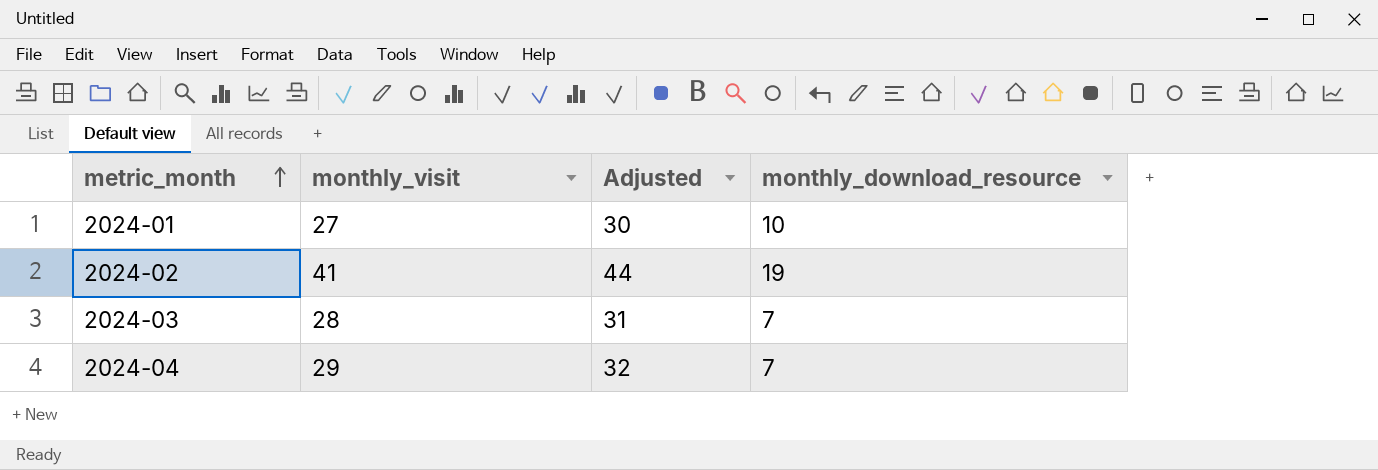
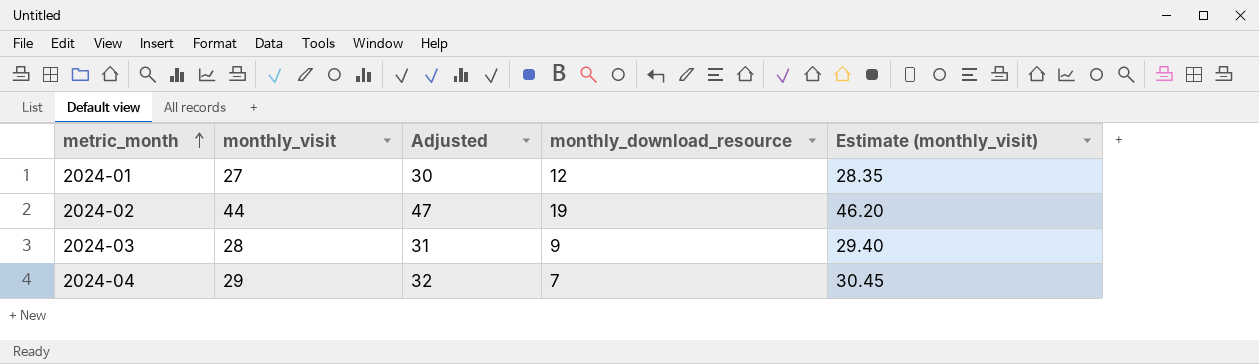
column Estimate (monthly_visit) | formula: none -> [monthly_visit] * 1.05
2024-01 | monthly_download_resource: 10 -> 12
2024-02 | monthly_visit: 41 -> 44
2024-02 | Adjusted: 44 -> 47
2024-03 | monthly_download_resource: 7 -> 9

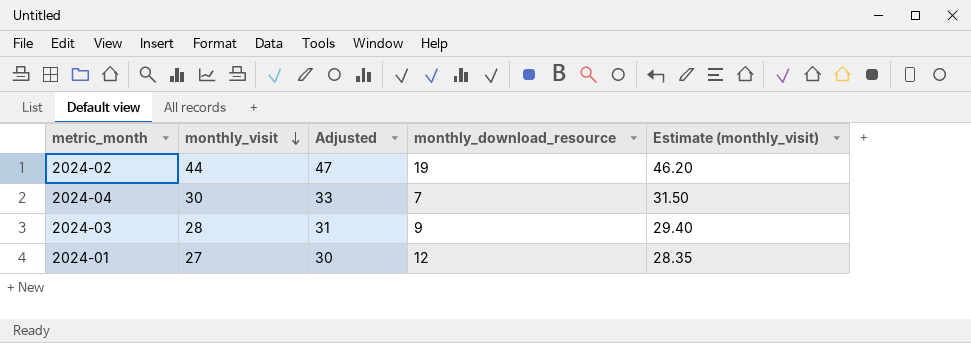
row order: metric_month ascending -> monthly_visit descending
2024-04 | monthly_visit: 29 -> 30
2024-04 | Adjusted: 32 -> 33
2024-04 | Estimate (monthly_visit): 30.45 -> 31.50

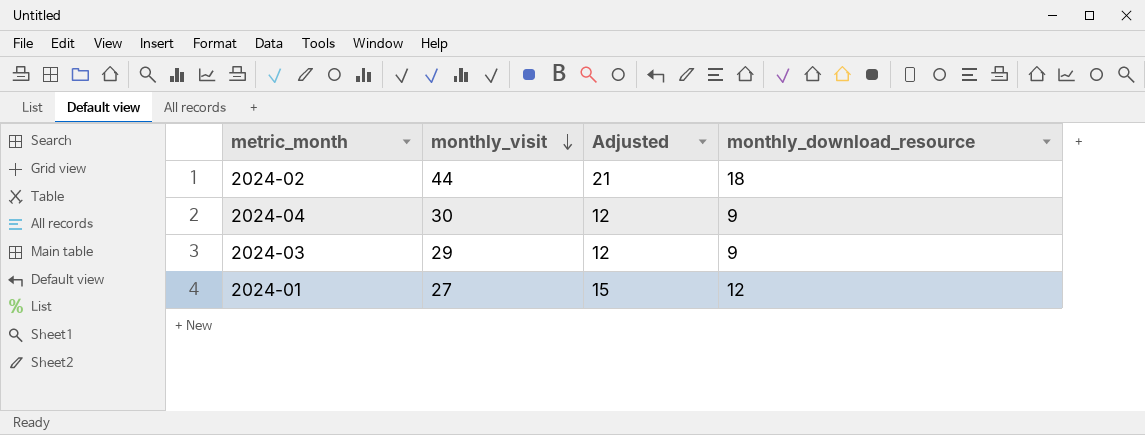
column Estimate (monthly_visit) | formula: [monthly_visit] * 1.05 -> none
column Adjusted | formula: [monthly_visit] + 3 -> [monthly_download_resource] + 3
2024-02 | monthly_download_resource: 19 -> 18
2024-04 | monthly_download_resource: 7 -> 9
2024-03 | monthly_visit: 28 -> 29

